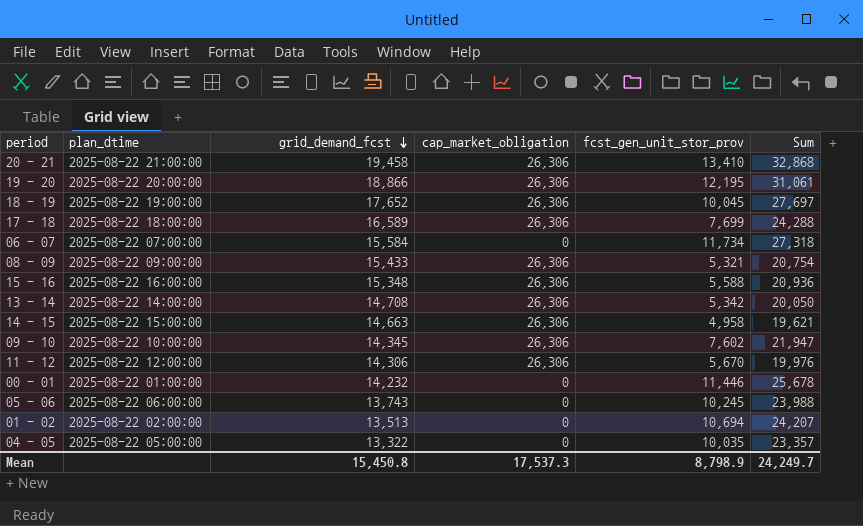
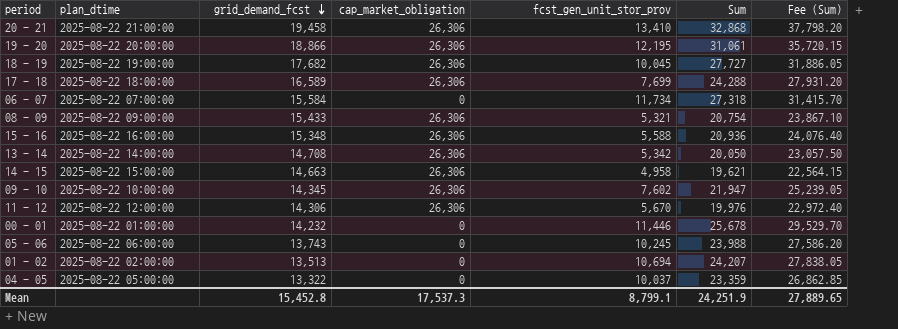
column Fee (Sum) | formula: none -> [Sum] * 1.15
18 - 19 | grid_demand_fcst: 17,652 -> 17,682
18 - 19 | Sum: 27,697 -> 27,727
04 - 05 | fcst_gen_unit_stor_prov: 10,035 -> 10,037
04 - 05 | Sum: 23,357 -> 23,359
Mean | grid_demand_fcst: 15,450.8 -> 15,452.8
Mean | fcst_gen_unit_stor_prov: 8,798.9 -> 8,799.1
Mean | Sum: 24,249.7 -> 24,251.9

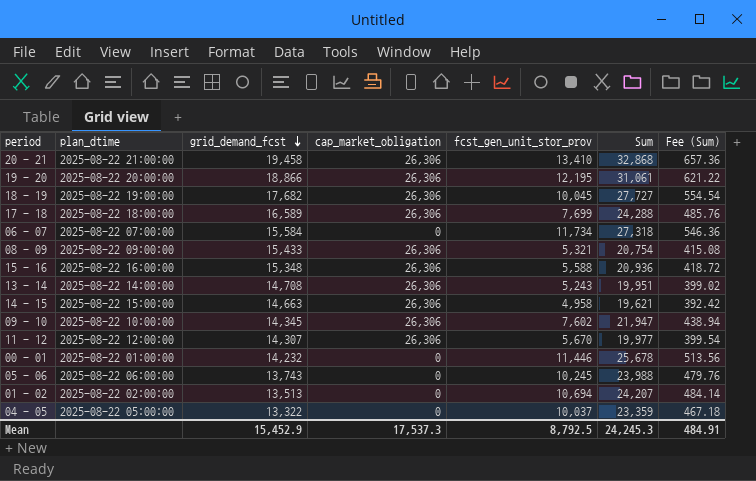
column Fee (Sum) | formula: [Sum] * 1.15 -> [Sum] * 0.02
13 - 14 | fcst_gen_unit_stor_prov: 5,342 -> 5,243
13 - 14 | Sum: 20,050 -> 19,951
11 - 12 | grid_demand_fcst: 14,306 -> 14,307
11 - 12 | Sum: 19,976 -> 19,977
Mean | grid_demand_fcst: 15,452.8 -> 15,452.9
Mean | fcst_gen_unit_stor_prov: 8,799.1 -> 8,792.5
Mean | Sum: 24,251.9 -> 24,245.3
Mean | Fee (Sum): 27,889.65 -> 484.91

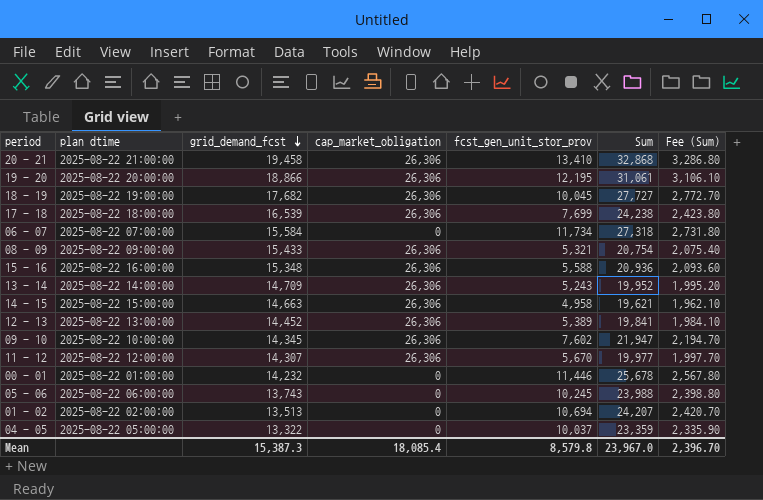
column name: plan_dtime -> plan dtime
column Fee (Sum) | formula: [Sum] * 0.02 -> [Sum] * 0.1
17 - 18 | grid_demand_fcst: 16,589 -> 16,539
17 - 18 | Sum: 24,288 -> 24,238
13 - 14 | grid_demand_fcst: 14,708 -> 14,709
13 - 14 | Sum: 19,951 -> 19,952
row 12 - 13: none -> 2025-08-22 13:00:00 | 14,452 | 26,306 | 5,389 | 19,841 | 1,984.10
Mean | grid_demand_fcst: 15,452.9 -> 15,387.3
Mean | cap_market_obligation: 17,537.3 -> 18,085.4
Mean | fcst_gen_unit_stor_prov: 8,792.5 -> 8,579.8
Mean | Sum: 24,245.3 -> 23,967.0
Mean | Fee (Sum): 484.91 -> 2,396.70

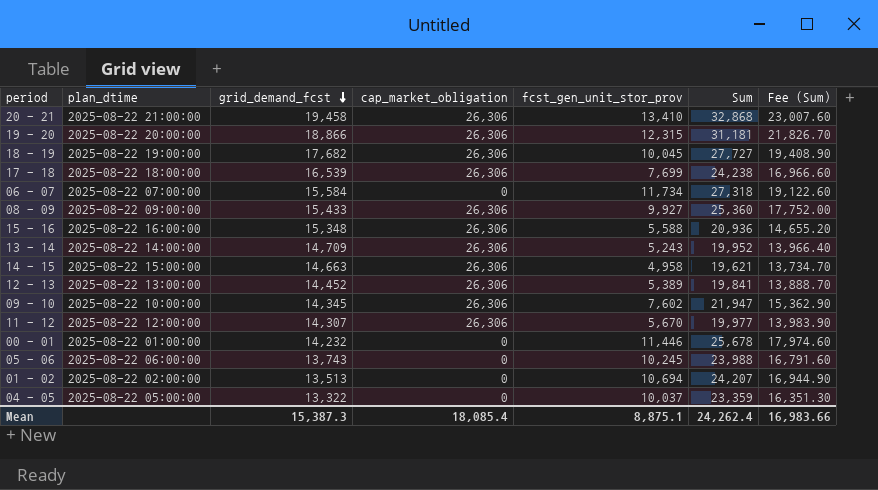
column name: plan dtime -> plan_dtime
column Fee (Sum) | formula: [Sum] * 0.1 -> [Sum] * 0.7
19 - 20 | fcst_gen_unit_stor_prov: 12,195 -> 12,315
19 - 20 | Sum: 31,061 -> 31,181
08 - 09 | fcst_gen_unit_stor_prov: 5,321 -> 9,927
08 - 09 | Sum: 20,754 -> 25,360
Mean | fcst_gen_unit_stor_prov: 8,579.8 -> 8,875.1
Mean | Sum: 23,967.0 -> 24,262.4
Mean | Fee (Sum): 2,396.70 -> 16,983.66

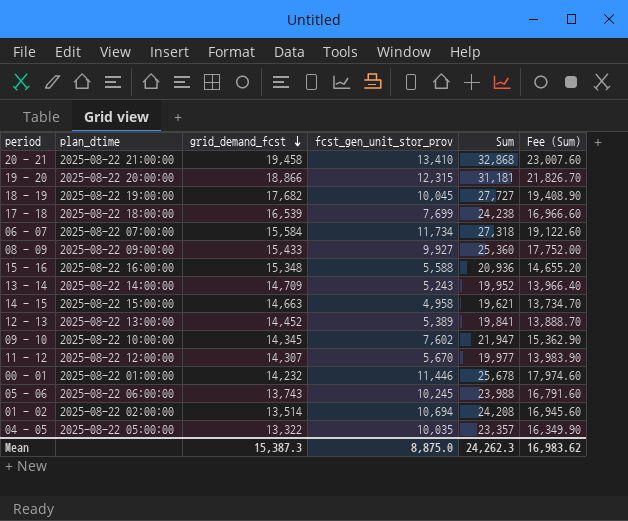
column cap_market_obligation | position: 4 -> none
01 - 02 | grid_demand_fcst: 13,513 -> 13,514
01 - 02 | Sum: 24,207 -> 24,208
01 - 02 | Fee (Sum): 16,944.90 -> 16,945.60
04 - 05 | fcst_gen_unit_stor_prov: 10,037 -> 10,035
04 - 05 | Sum: 23,359 -> 23,357
04 - 05 | Fee (Sum): 16,351.30 -> 16,349.90
Mean | fcst_gen_unit_stor_prov: 8,875.1 -> 8,875.0
Mean | Sum: 24,262.4 -> 24,262.3
Mean | Fee (Sum): 16,983.66 -> 16,983.62

